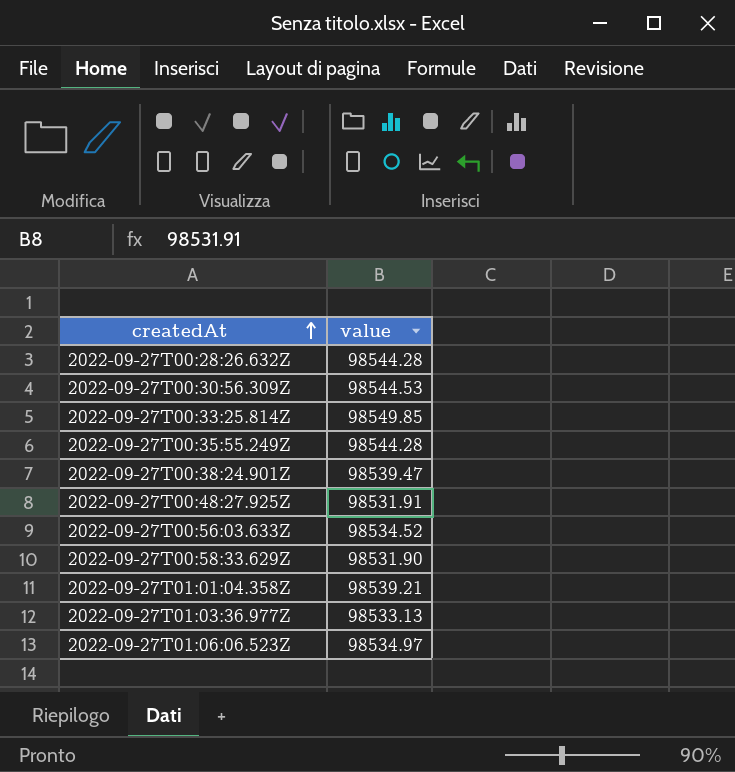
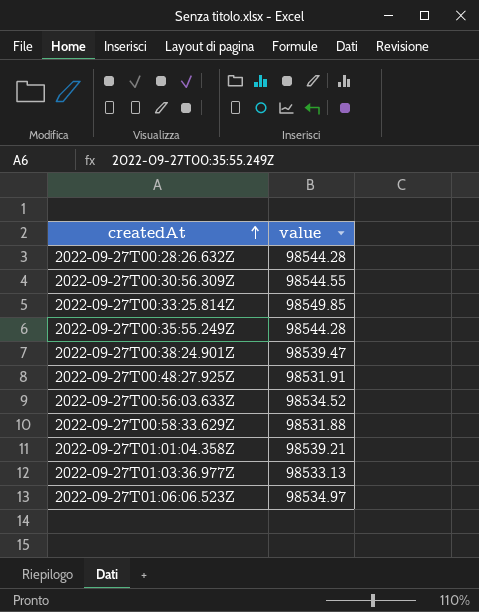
2022-09-27T00:30:56.309Z | value: 98544.53 -> 98544.55
2022-09-27T00:58:33.629Z | value: 98531.90 -> 98531.88

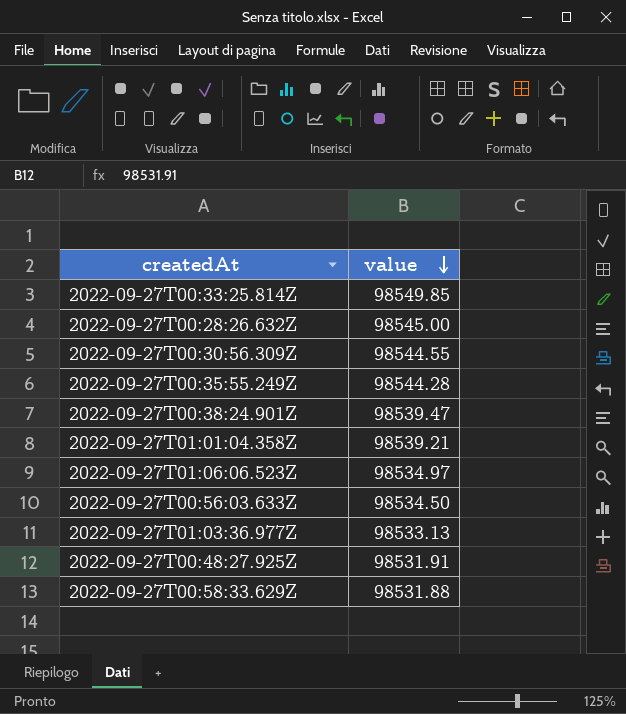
row order: createdAt ascending -> value descending
2022-09-27T00:28:26.632Z | value: 98544.28 -> 98545.00
2022-09-27T00:56:03.633Z | value: 98534.52 -> 98534.50

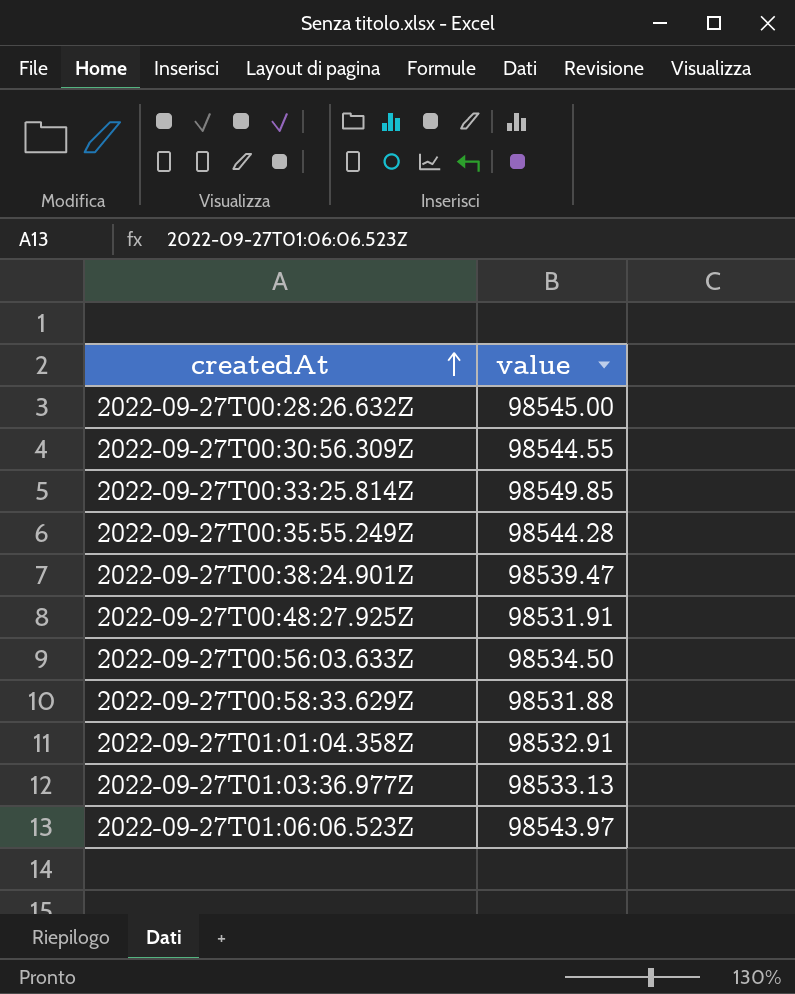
row order: value descending -> createdAt ascending
2022-09-27T01:01:04.358Z | value: 98539.21 -> 98532.91
2022-09-27T01:06:06.523Z | value: 98534.97 -> 98543.97

